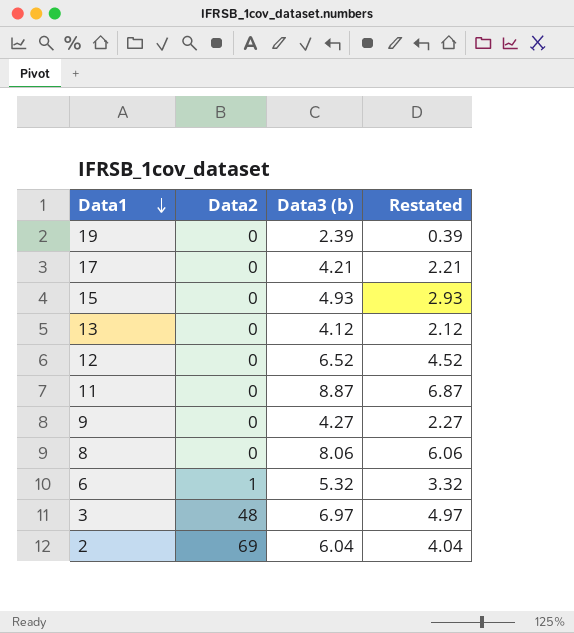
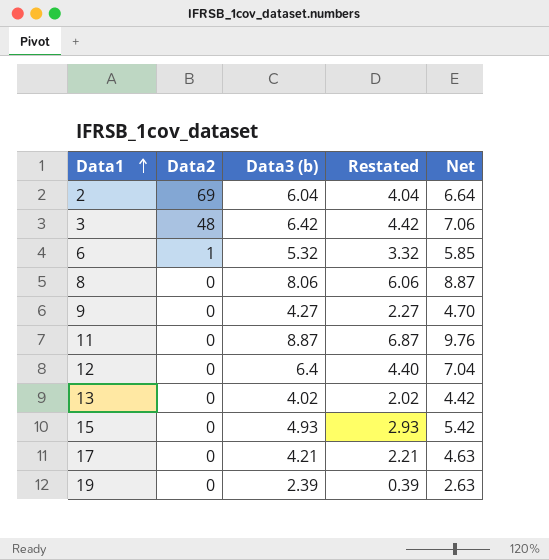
row order: Data1 descending -> Data1 ascending
column Net | formula: none -> [Data3 (b)] * 1.1
3 | Data3 (b): 6.97 -> 6.42
3 | Restated: 4.97 -> 4.42
12 | Data3 (b): 6.52 -> 6.4
12 | Restated: 4.52 -> 4.40
13 | Data3 (b): 4.12 -> 4.02
13 | Restated: 2.12 -> 2.02

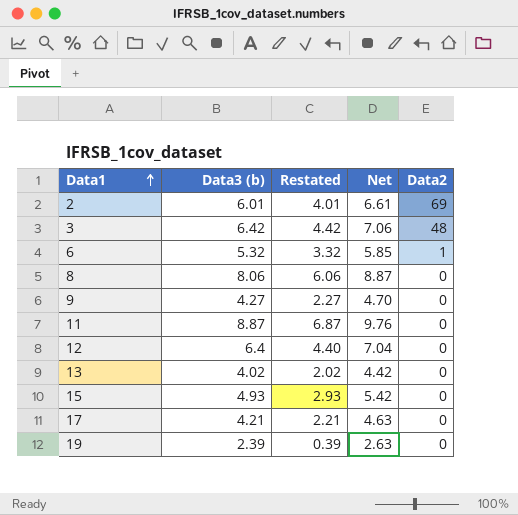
column Data2 | position: 2 -> 5
2 | Data3 (b): 6.04 -> 6.01
2 | Restated: 4.04 -> 4.01
2 | Net: 6.64 -> 6.61

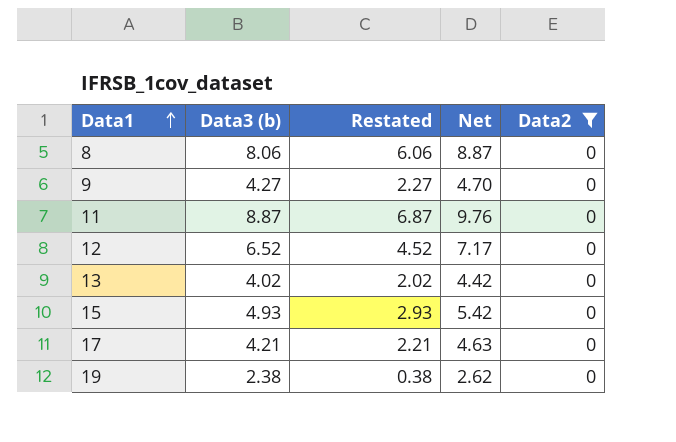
filter: none -> Data2 = 0
12 | Data3 (b): 6.4 -> 6.52
12 | Restated: 4.40 -> 4.52
12 | Net: 7.04 -> 7.17
19 | Data3 (b): 2.39 -> 2.38
19 | Restated: 0.39 -> 0.38
19 | Net: 2.63 -> 2.62

